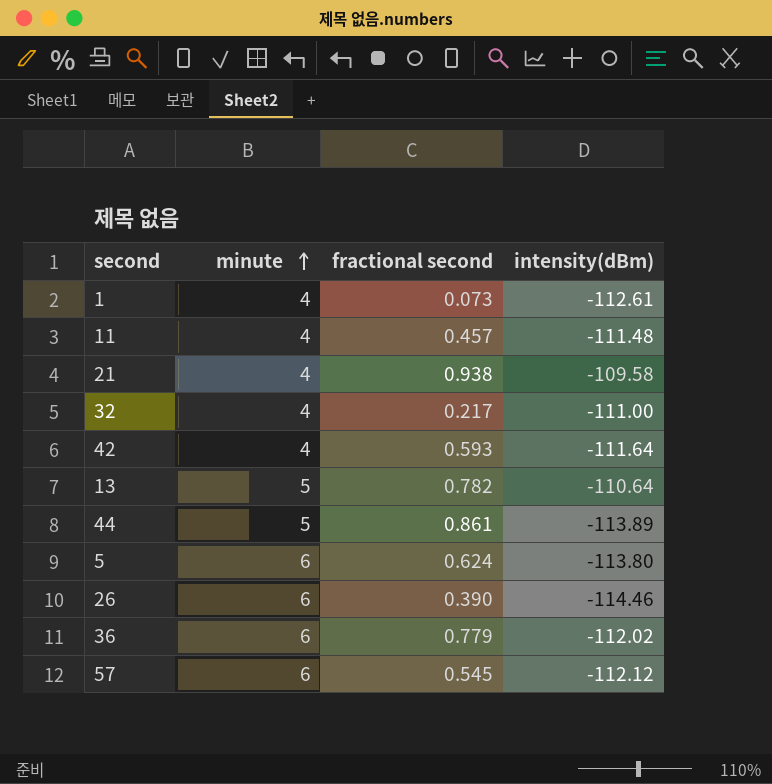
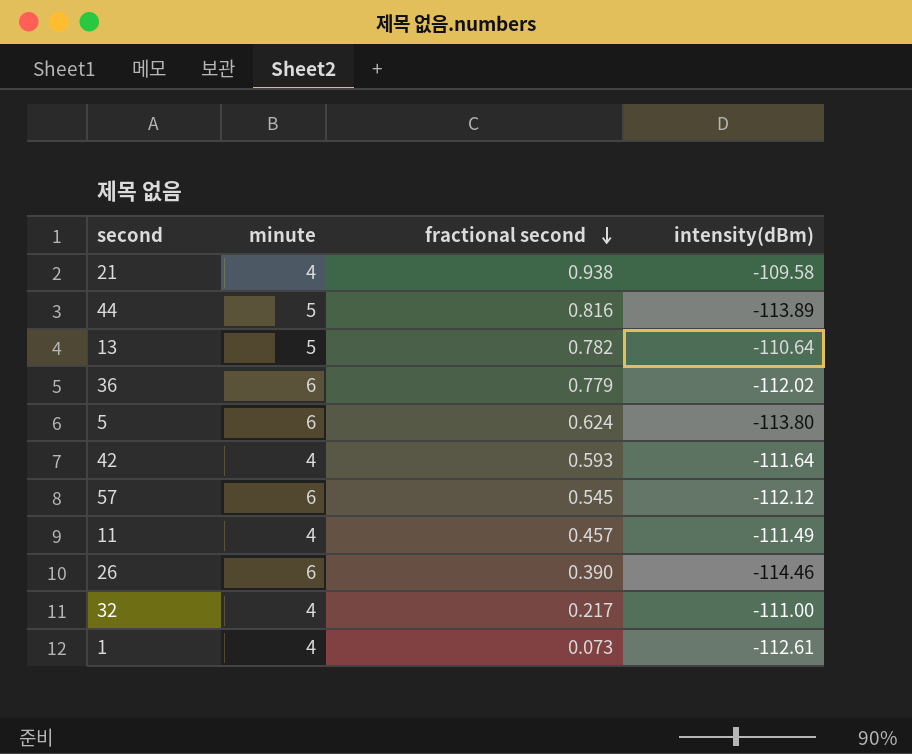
row order: minute ascending -> fractional second descending
44 | fractional second: 0.861 -> 0.816
11 | intensity(dBm): -111.48 -> -111.49

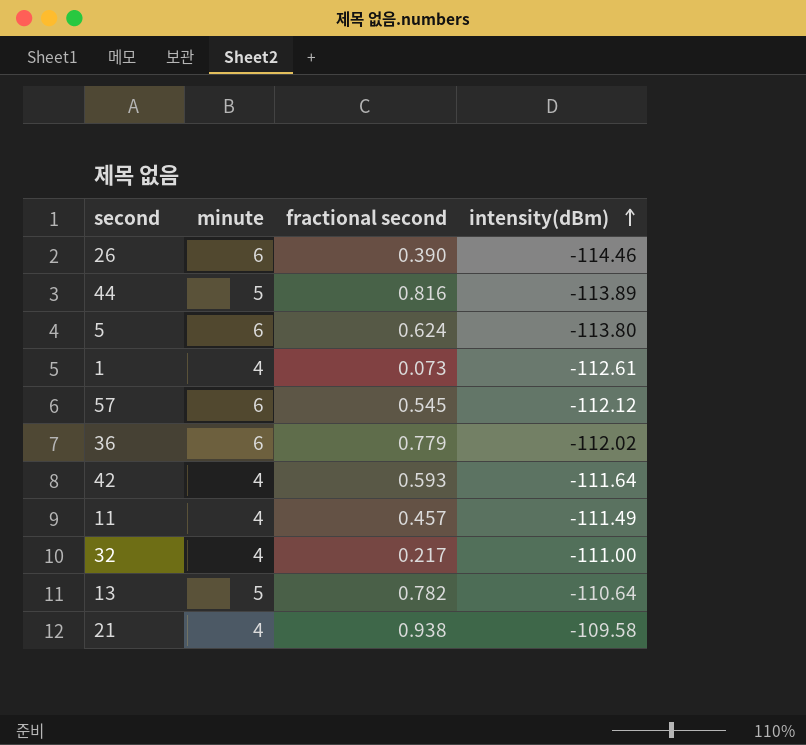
row order: fractional second descending -> intensity(dBm) ascending

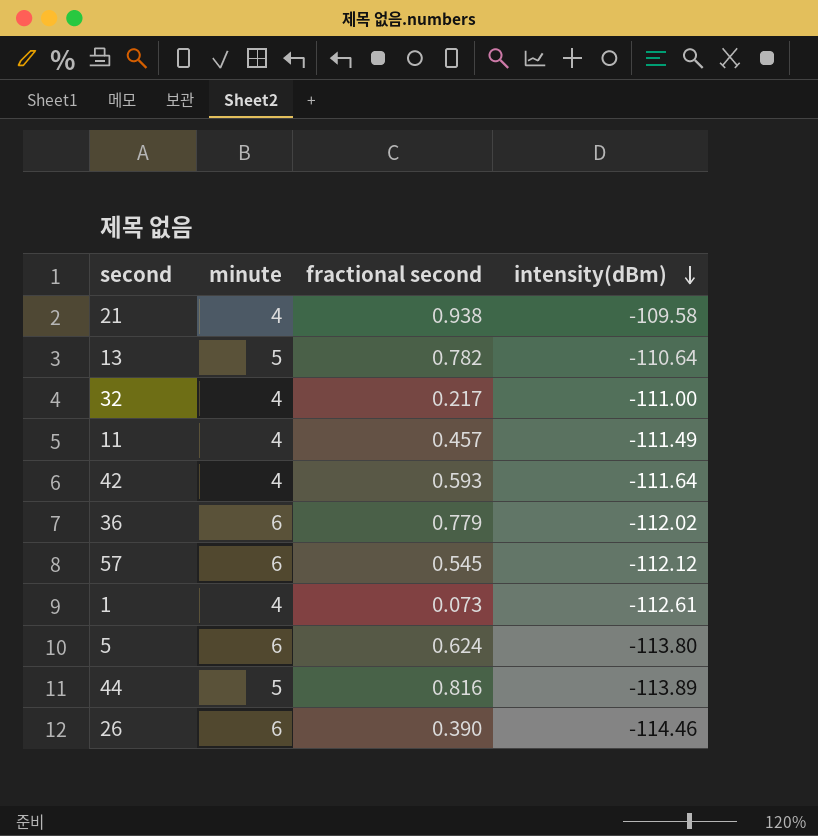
row order: intensity(dBm) ascending -> intensity(dBm) descending

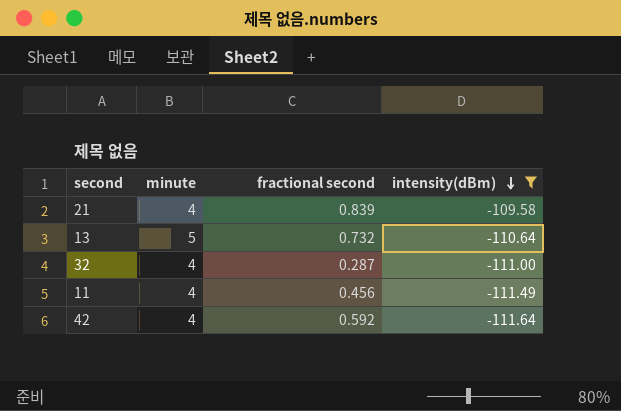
filter: none -> intensity(dBm) >= -111.64
21 | fractional second: 0.938 -> 0.839
13 | fractional second: 0.782 -> 0.732
32 | fractional second: 0.217 -> 0.287
11 | fractional second: 0.457 -> 0.456
42 | fractional second: 0.593 -> 0.592

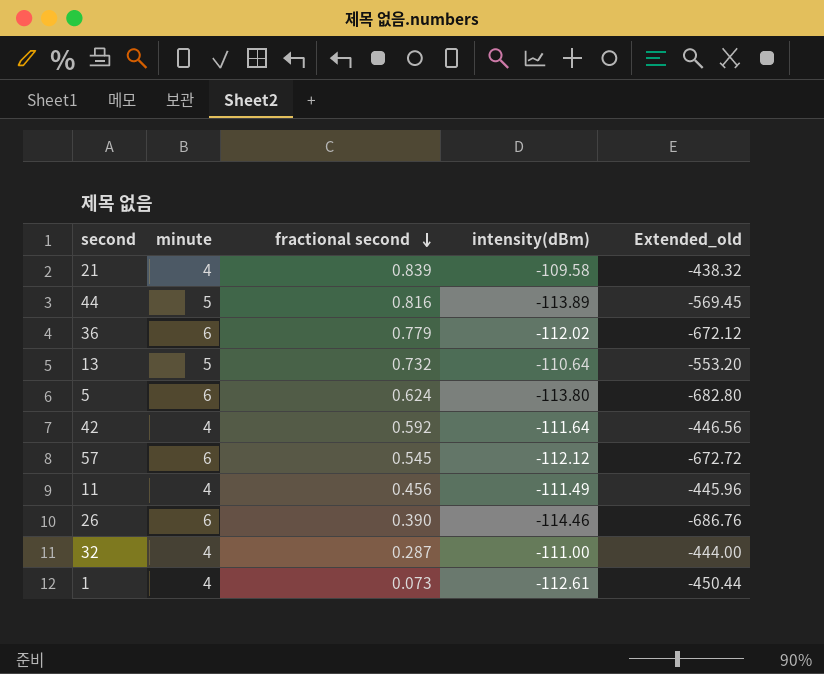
filter: intensity(dBm) >= -111.64 -> none
row order: intensity(dBm) descending -> fractional second descending
column Extended_old | formula: none -> [minute] * [intensity(dBm)]

